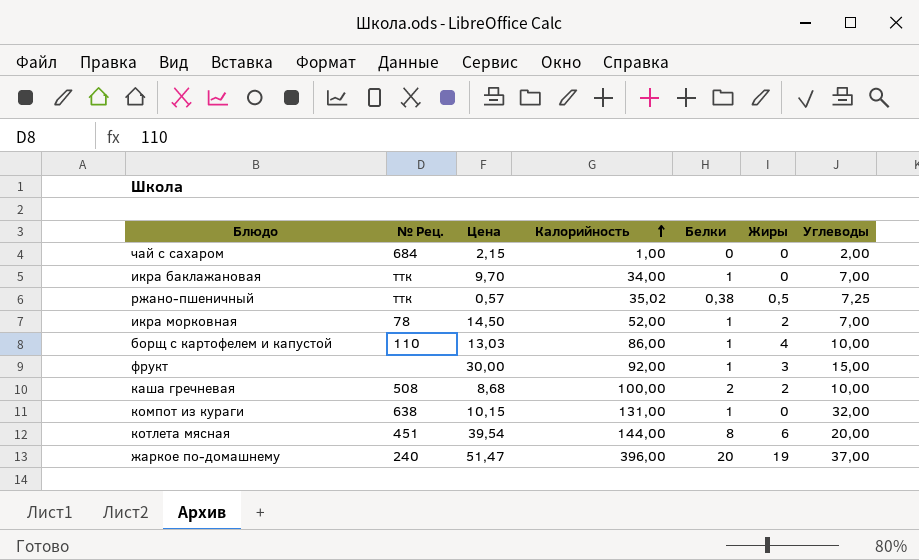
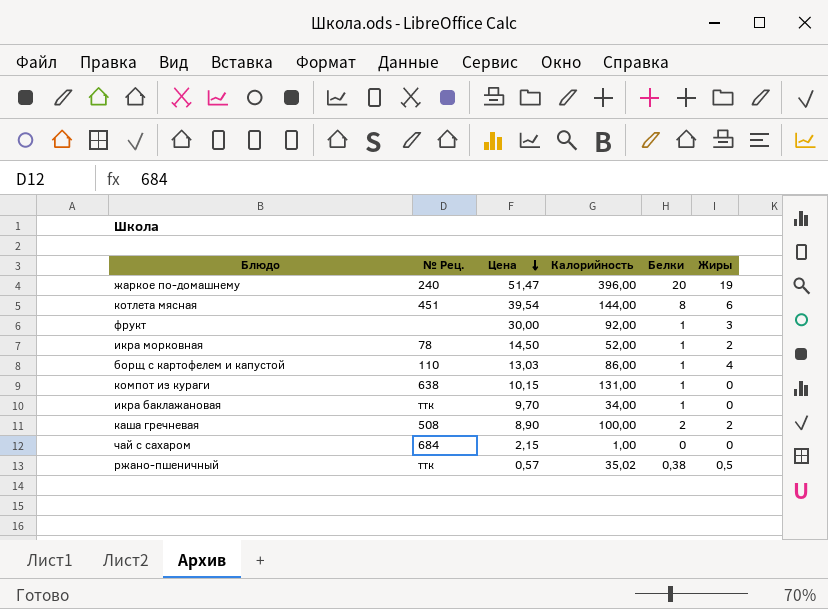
row order: Калорийность ascending -> Цена descending
column Углеводы | position: 7 -> none
каша гречневая | Цена: 8,68 -> 8,90

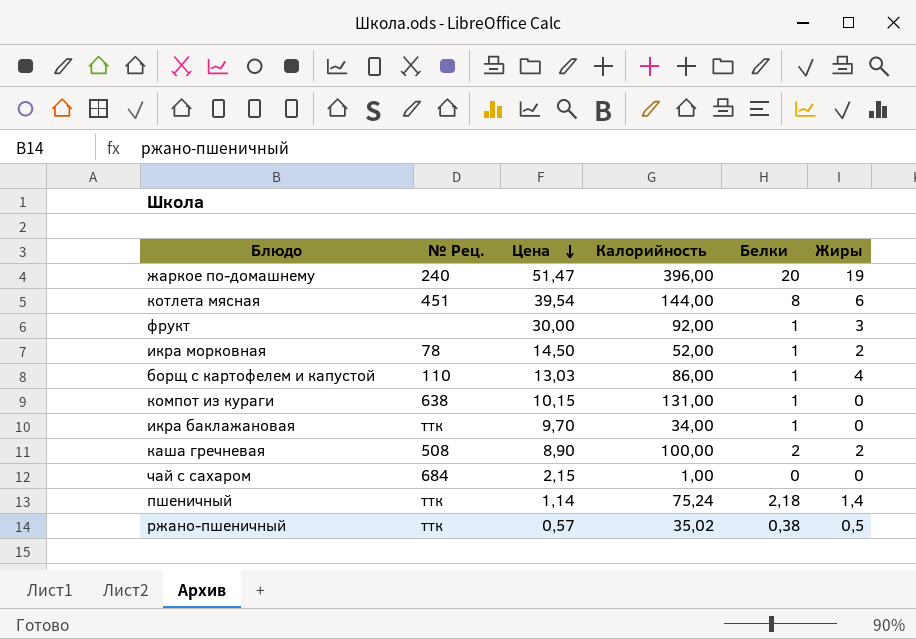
row пшеничный: none -> ттк | 1,14 | 75,24 | 2,18 | 1,4

